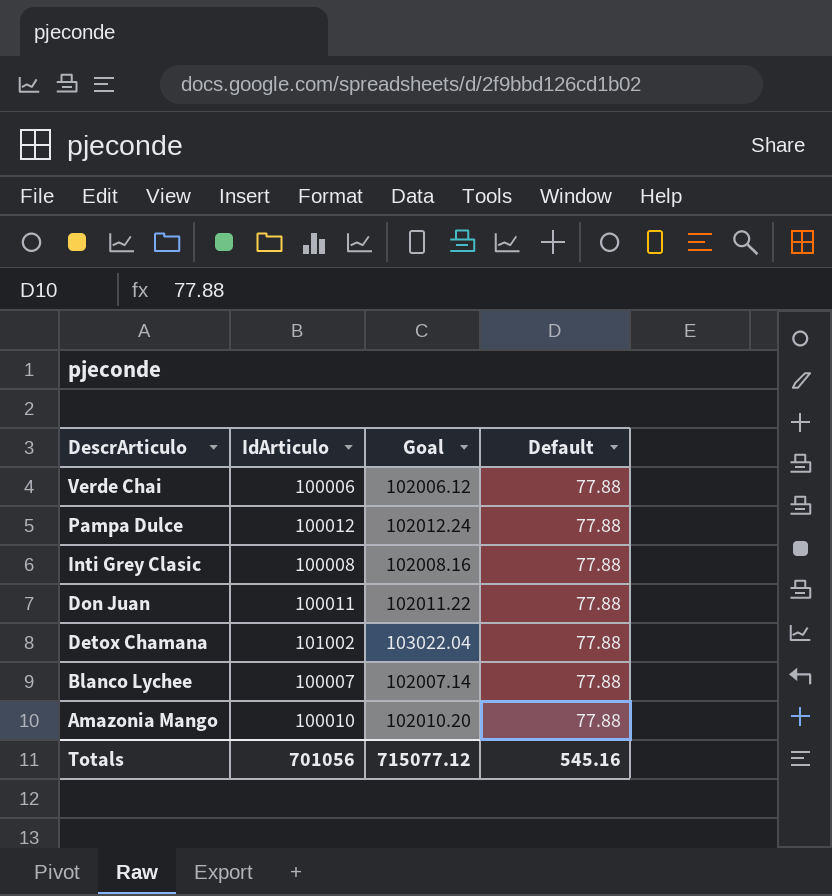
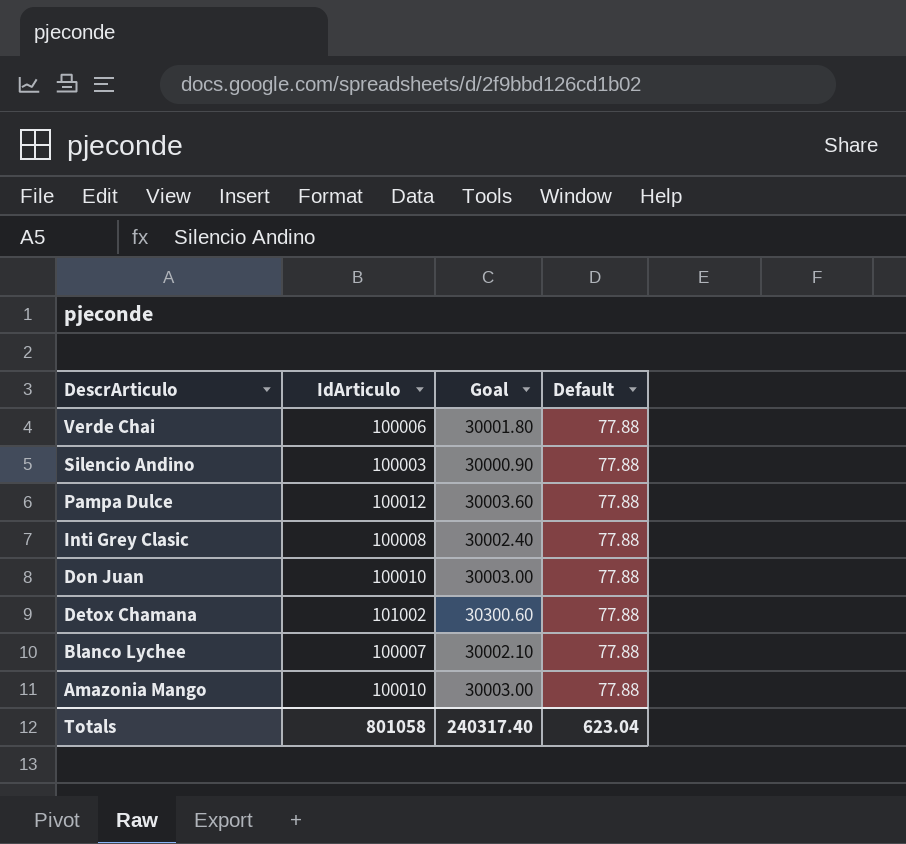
column Goal | formula: [IdArticulo] * 1.02 -> [IdArticulo] * 0.3
row Silencio Andino: none -> 100003 | 30000.90 | 77.88
Don Juan | IdArticulo: 100011 -> 100010
Totals | IdArticulo: 701056 -> 801058
Totals | Goal: 715077.12 -> 240317.40
Totals | Default: 545.16 -> 623.04

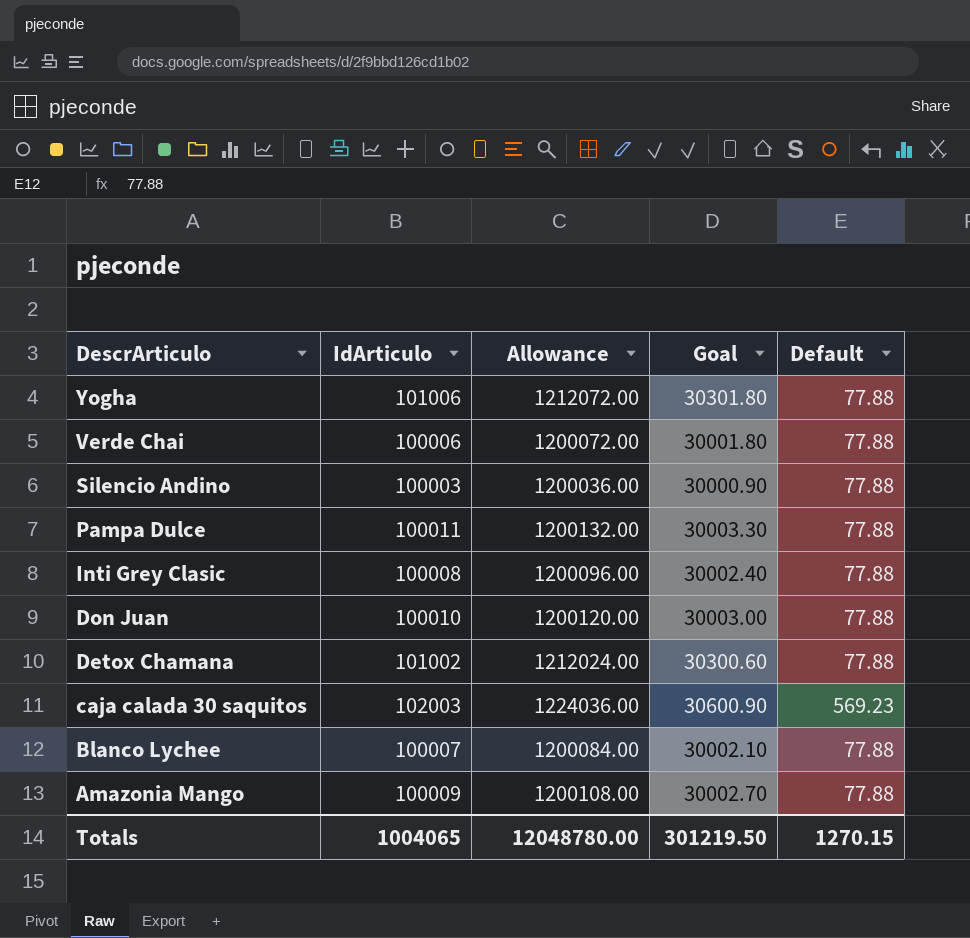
column Allowance | formula: none -> [IdArticulo] * 12
row Yogha: none -> 101006 | 1212072.00 | 30301.80 | 77.88
Pampa Dulce | IdArticulo: 100012 -> 100011
Pampa Dulce | Goal: 30003.60 -> 30003.30
row caja calada 30 saquitos: none -> 102003 | 1224036.00 | 30600.90 | 569.23
Amazonia Mango | IdArticulo: 100010 -> 100009
Amazonia Mango | Goal: 30003.00 -> 30002.70
Totals | IdArticulo: 801058 -> 1004065
Totals | Goal: 240317.40 -> 301219.50
Totals | Default: 623.04 -> 1270.15

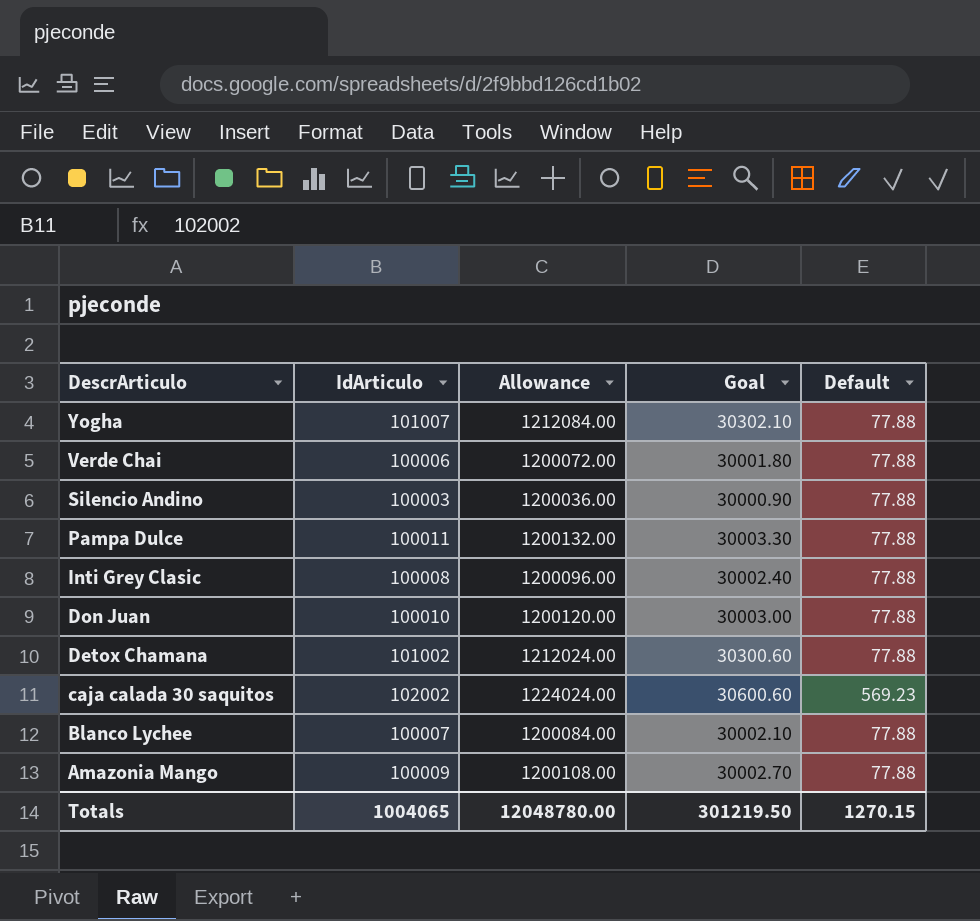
Yogha | IdArticulo: 101006 -> 101007
Yogha | Allowance: 1212072.00 -> 1212084.00
Yogha | Goal: 30301.80 -> 30302.10
caja calada 30 saquitos | IdArticulo: 102003 -> 102002
caja calada 30 saquitos | Allowance: 1224036.00 -> 1224024.00
caja calada 30 saquitos | Goal: 30600.90 -> 30600.60

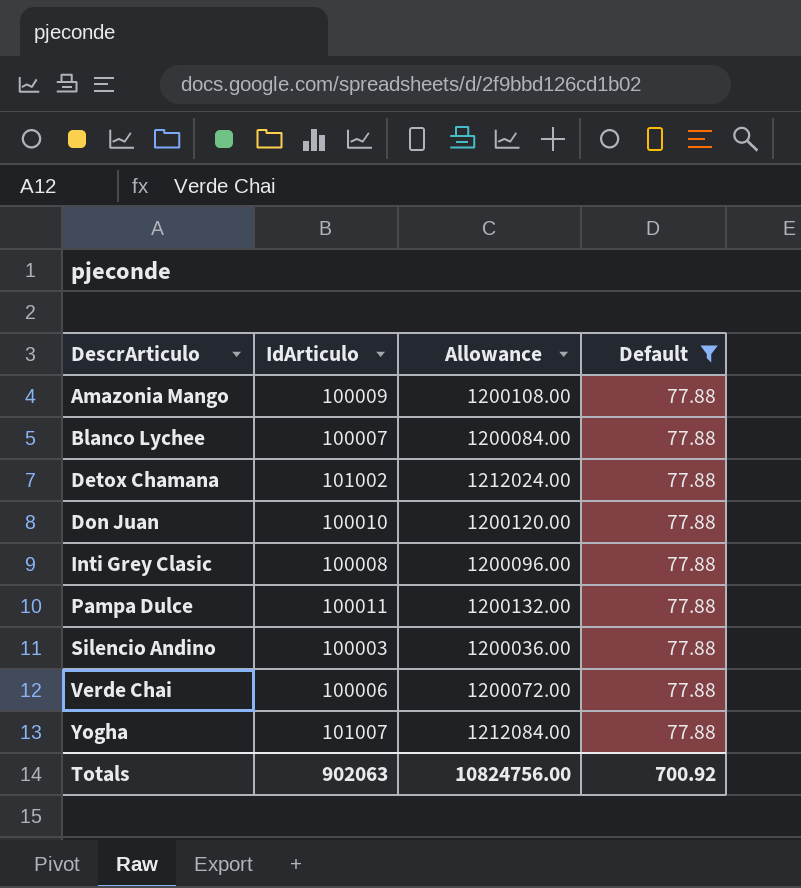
filter: none -> Default = 77.88
row order: DescrArticulo descending -> DescrArticulo ascending
column Goal | formula: [IdArticulo] * 0.3 -> none
Totals | IdArticulo: 1004065 -> 902063
Totals | Allowance: 12048780.00 -> 10824756.00
Totals | Default: 1270.15 -> 700.92

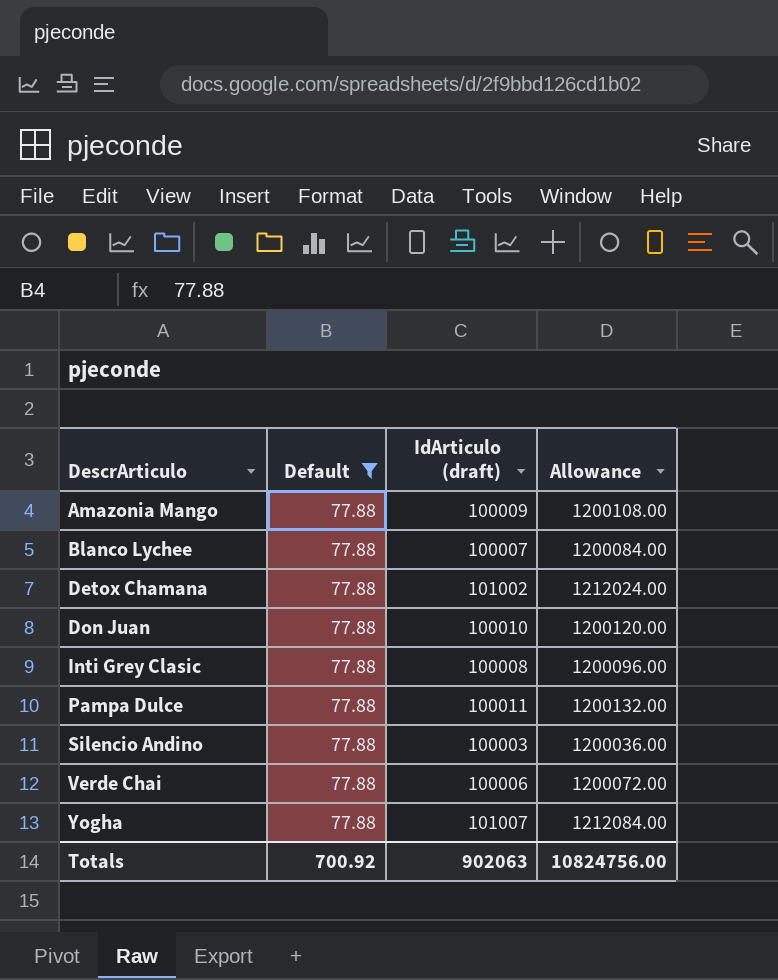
column Default | position: 4 -> 2
column name: IdArticulo -> IdArticulo (draft)

